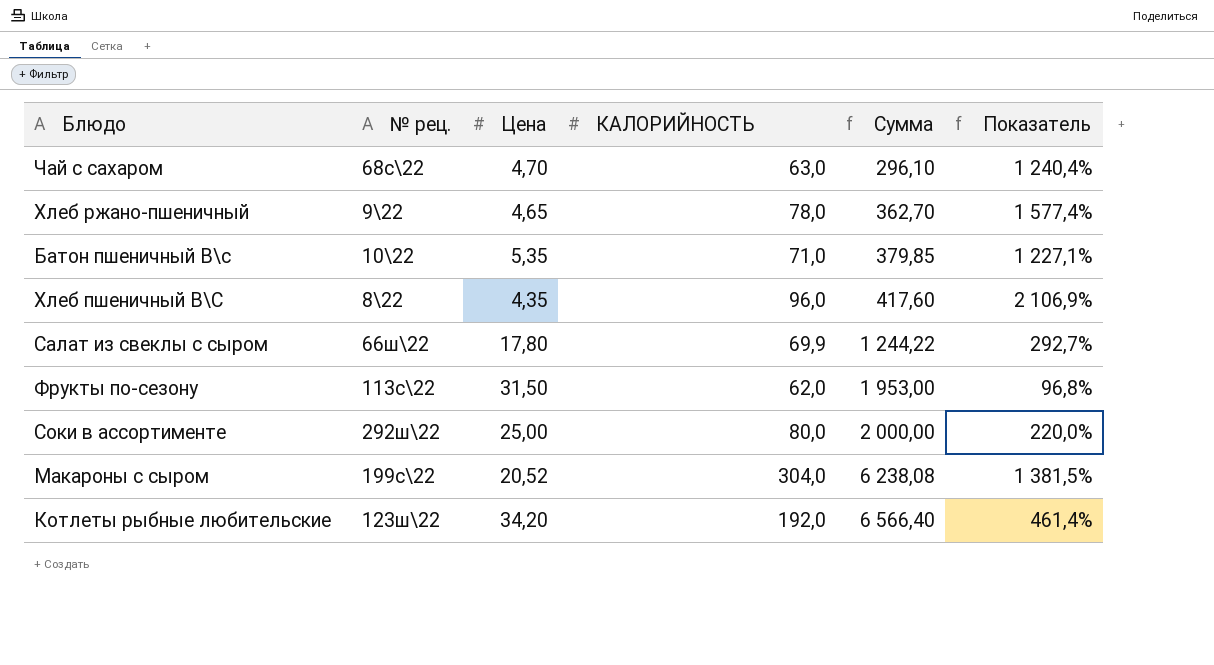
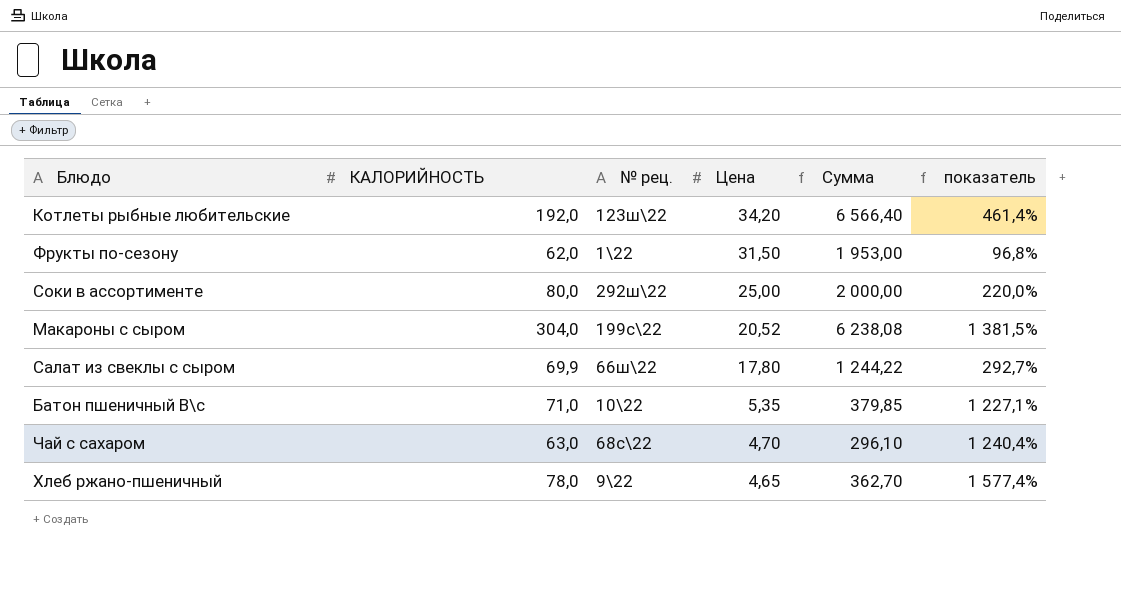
row order: Сумма ascending -> Цена descending
column КАЛОРИЙНОСТЬ | position: 4 -> 2
column name: Показатель -> показатель
row Хлеб пшеничный В\С: 8\22 | 4,35 | 96,0 | 417,60 | 2 106,9% -> none
Фрукты по-сезону | № рец.: 113с\22 -> 1\22

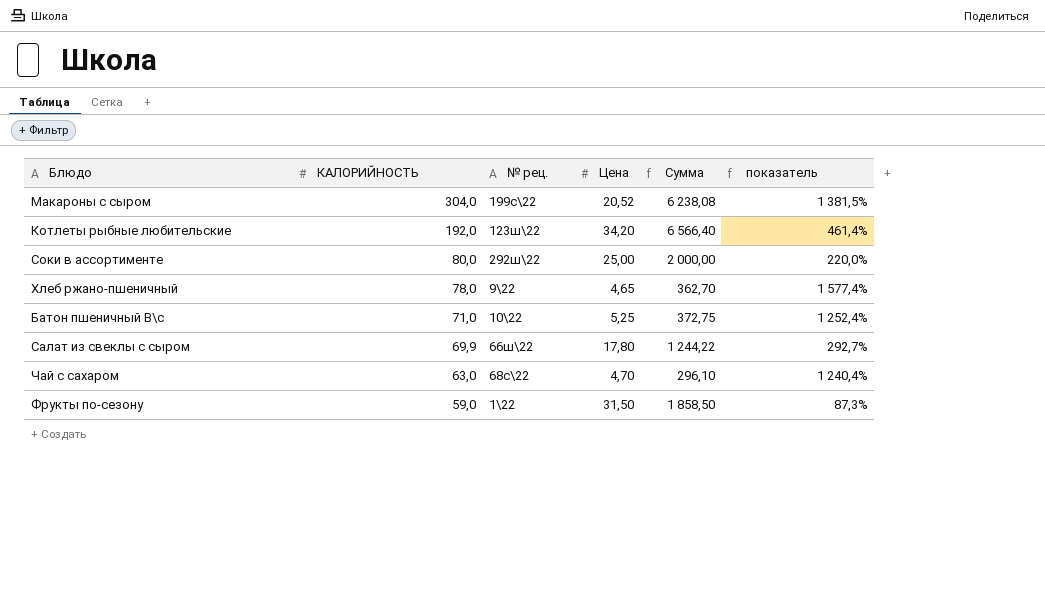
row order: Цена descending -> КАЛОРИЙНОСТЬ descending
Батон пшеничный В\с | Цена: 5,35 -> 5,25
Батон пшеничный В\с | Сумма: 379,85 -> 372,75
Батон пшеничный В\с | показатель: 1 227,1% -> 1 252,4%
Фрукты по-сезону | КАЛОРИЙНОСТЬ: 62,0 -> 59,0
Фрукты по-сезону | Сумма: 1 953,00 -> 1 858,50
Фрукты по-сезону | показатель: 96,8% -> 87,3%

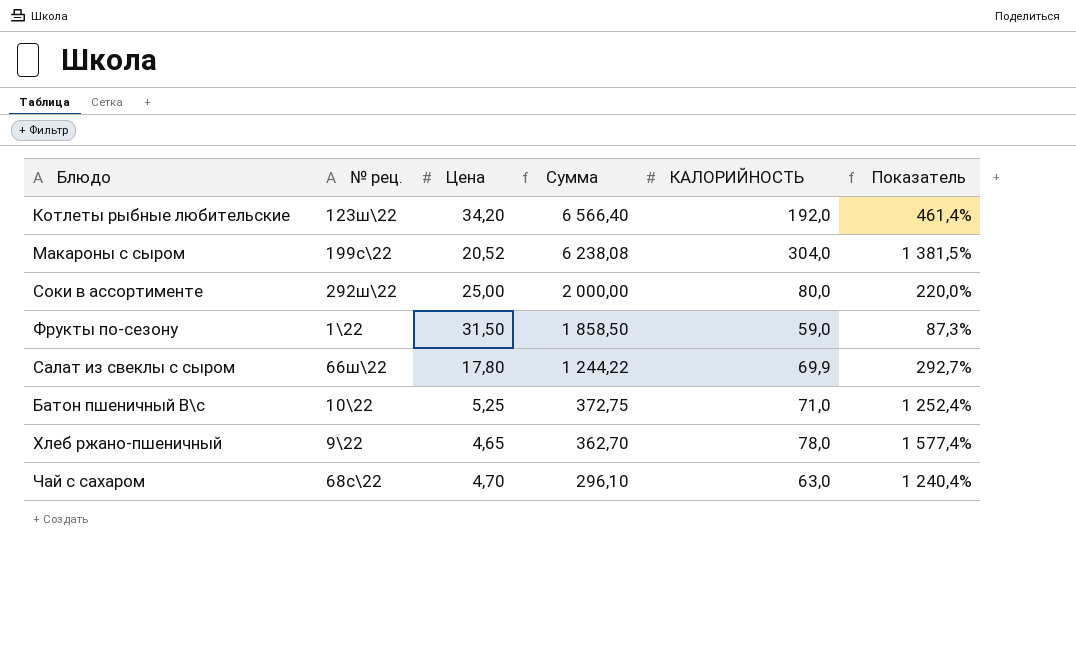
row order: КАЛОРИЙНОСТЬ descending -> Сумма descending
column КАЛОРИЙНОСТЬ | position: 2 -> 5
column name: показатель -> Показатель

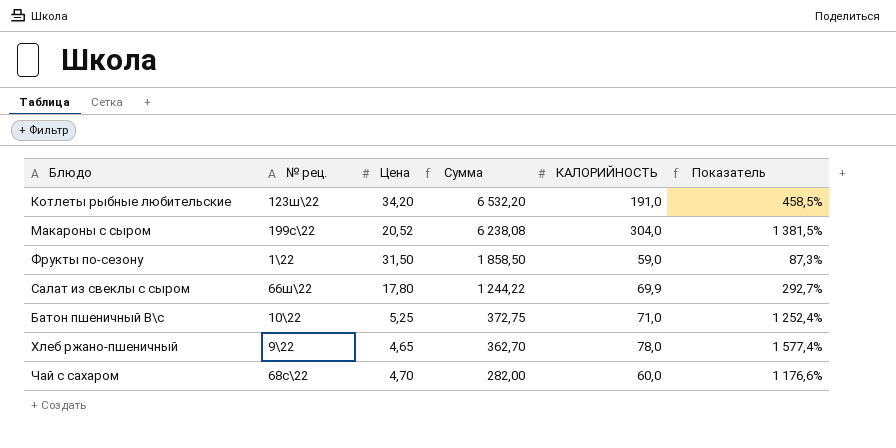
row Соки в ассортименте: 292ш\22 | 25,00 | 2 000,00 | 80,0 | 220,0% -> none
Котлеты рыбные любительские | Сумма: 6 566,40 -> 6 532,20
Котлеты рыбные любительские | КАЛОРИЙНОСТЬ: 192,0 -> 191,0
Котлеты рыбные любительские | Показатель: 461,4% -> 458,5%
Чай с сахаром | Сумма: 296,10 -> 282,00
Чай с сахаром | КАЛОРИЙНОСТЬ: 63,0 -> 60,0
Чай с сахаром | Показатель: 1 240,4% -> 1 176,6%

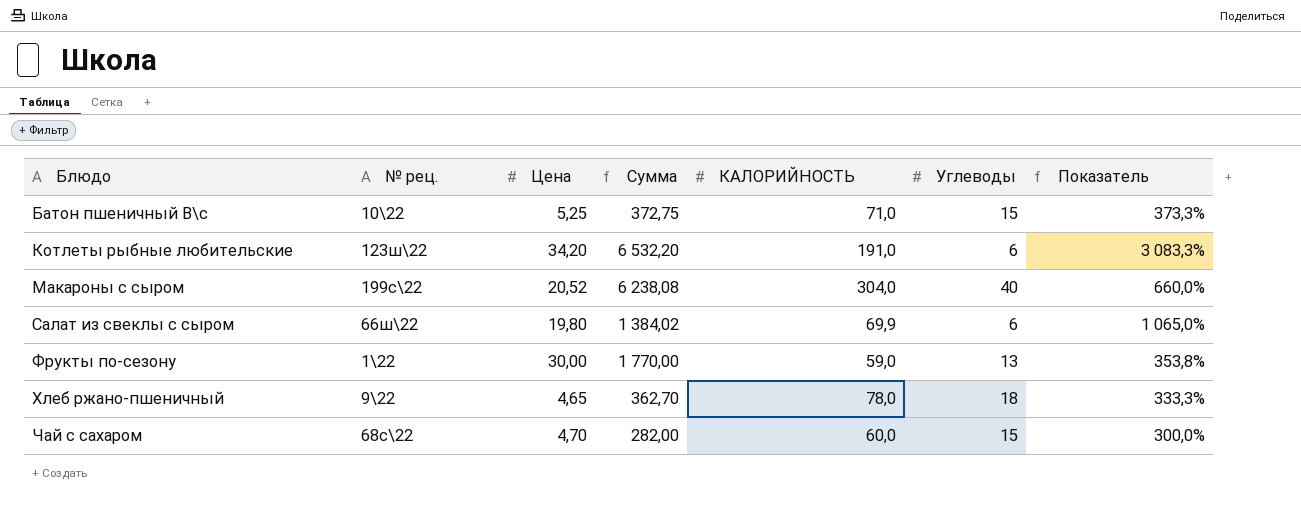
row order: Сумма descending -> Блюдо ascending
column Углеводы | position: none -> 6
column Показатель | formula: ([КАЛОРИЙНОСТЬ] - [Цена]) / [Цена] -> ([КАЛОРИЙНОСТЬ] - [Углеводы]) / [Углеводы]
Салат из свеклы с сыром | Цена: 17,80 -> 19,80
Салат из свеклы с сыром | Сумма: 1 244,22 -> 1 384,02
Фрукты по-сезону | Цена: 31,50 -> 30,00
Фрукты по-сезону | Сумма: 1 858,50 -> 1 770,00

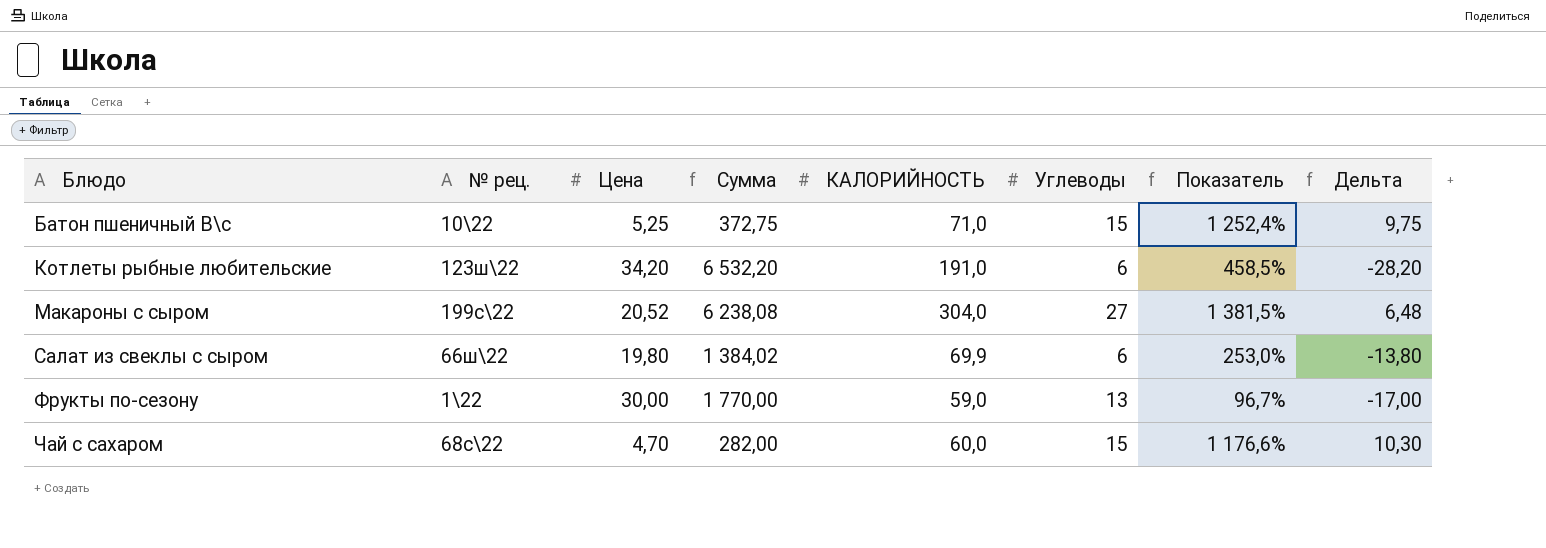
column Показатель | formula: ([КАЛОРИЙНОСТЬ] - [Углеводы]) / [Углеводы] -> ([КАЛОРИЙНОСТЬ] - [Цена]) / [Цена]
column Дельта | formula: none -> [Углеводы] - [Цена]
row Хлеб ржано-пшеничный: 9\22 | 4,65 | 362,70 | 78,0 | 18 | 333,3% -> none
Макароны с сыром | Углеводы: 40 -> 27

